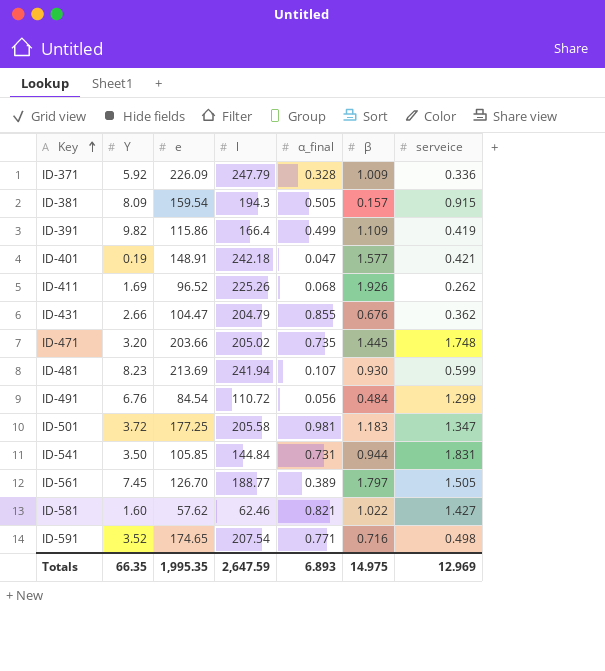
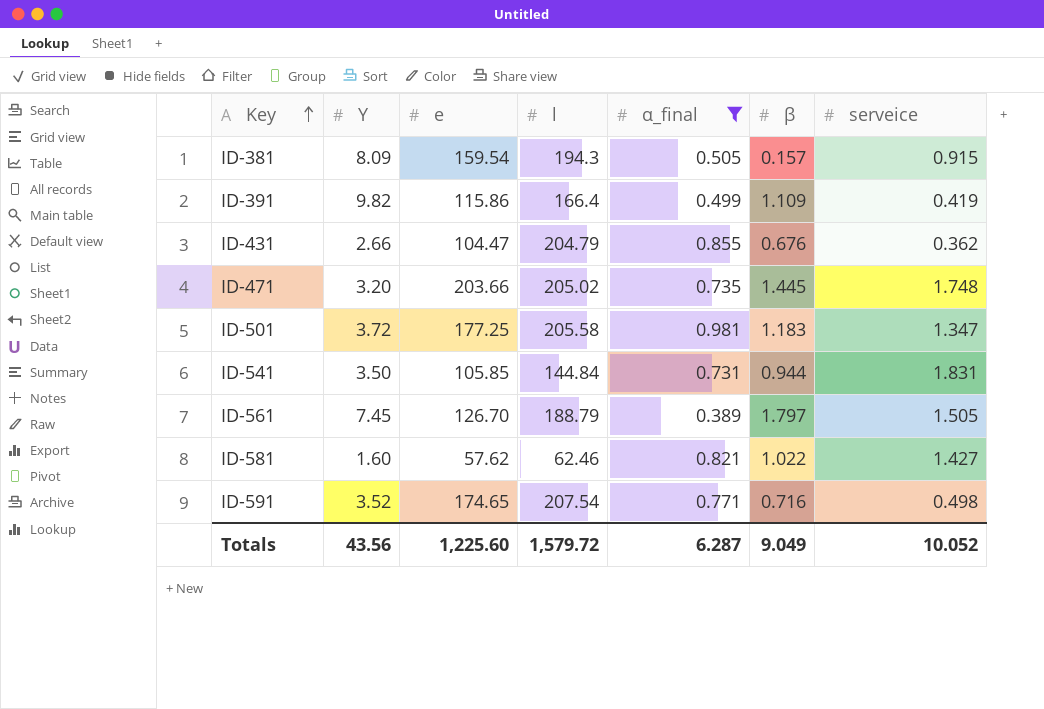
filter: none -> α_final >= 0.389
ID-561 | l: 188.77 -> 188.79
Totals | Y: 66.35 -> 43.56
Totals | e: 1,995.35 -> 1,225.60
Totals | l: 2,647.59 -> 1,579.72
Totals | α_final: 6.893 -> 6.287
Totals | β: 14.975 -> 9.049
Totals | serveice: 12.969 -> 10.052

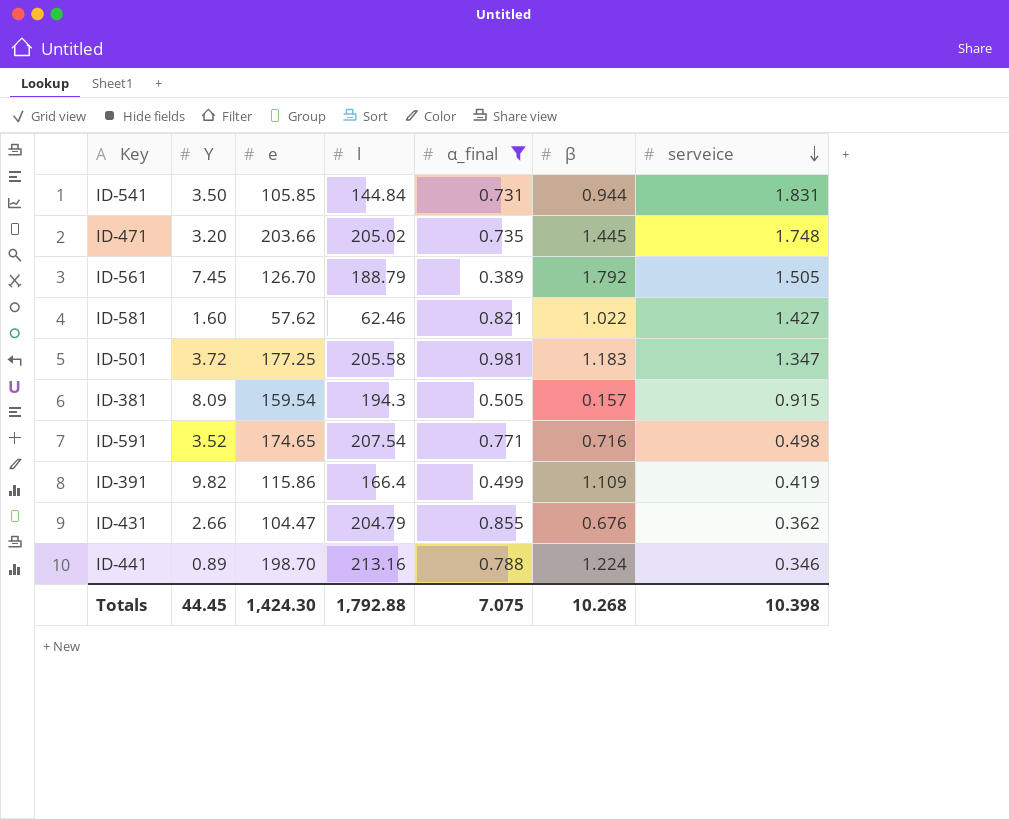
row order: Key ascending -> serveice descending
ID-561 | β: 1.797 -> 1.792
row ID-441: none -> 0.89 | 198.70 | 213.16 | 0.788 | 1.224 | 0.346
Totals | Y: 43.56 -> 44.45
Totals | e: 1,225.60 -> 1,424.30
Totals | l: 1,579.72 -> 1,792.88
Totals | α_final: 6.287 -> 7.075
Totals | β: 9.049 -> 10.268
Totals | serveice: 10.052 -> 10.398

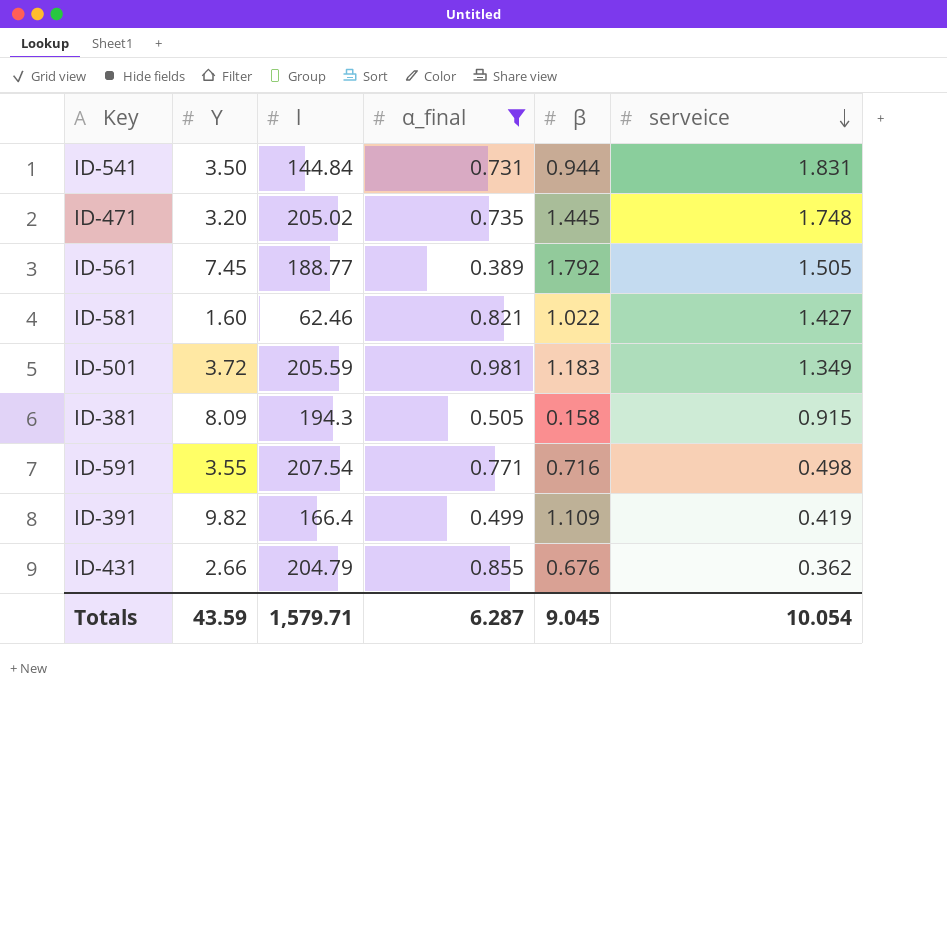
column e | position: 3 -> none
row ID-441: 0.89 | 198.70 | 213.16 | 0.788 | 1.224 | 0.346 -> none
ID-561 | l: 188.79 -> 188.77
ID-501 | l: 205.58 -> 205.59
ID-501 | serveice: 1.347 -> 1.349
ID-381 | β: 0.157 -> 0.158
ID-591 | Y: 3.52 -> 3.55
Totals | Y: 44.45 -> 43.59
Totals | l: 1,792.88 -> 1,579.71
Totals | α_final: 7.075 -> 6.287
Totals | β: 10.268 -> 9.045
Totals | serveice: 10.398 -> 10.054

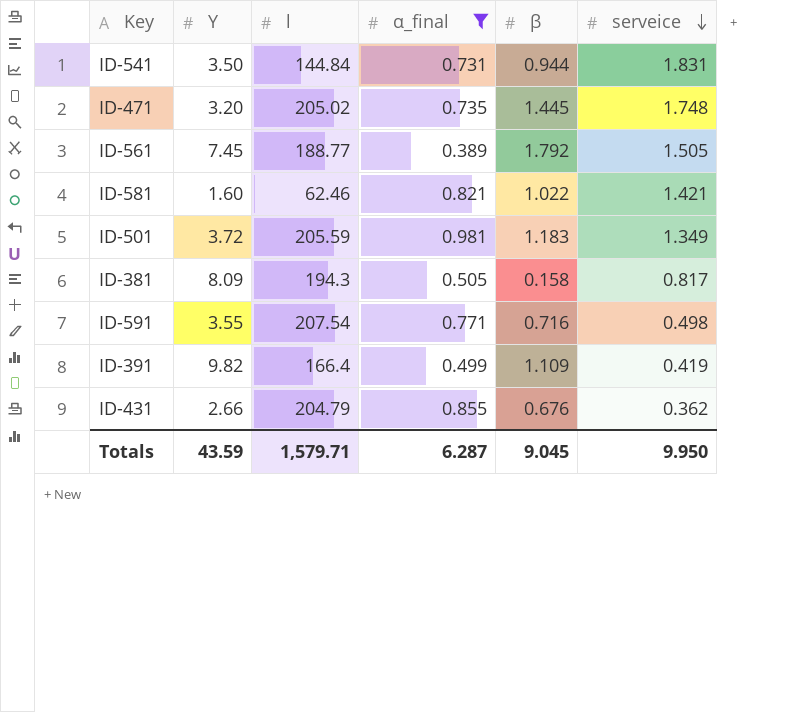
ID-581 | serveice: 1.427 -> 1.421
ID-381 | serveice: 0.915 -> 0.817
Totals | serveice: 10.054 -> 9.950

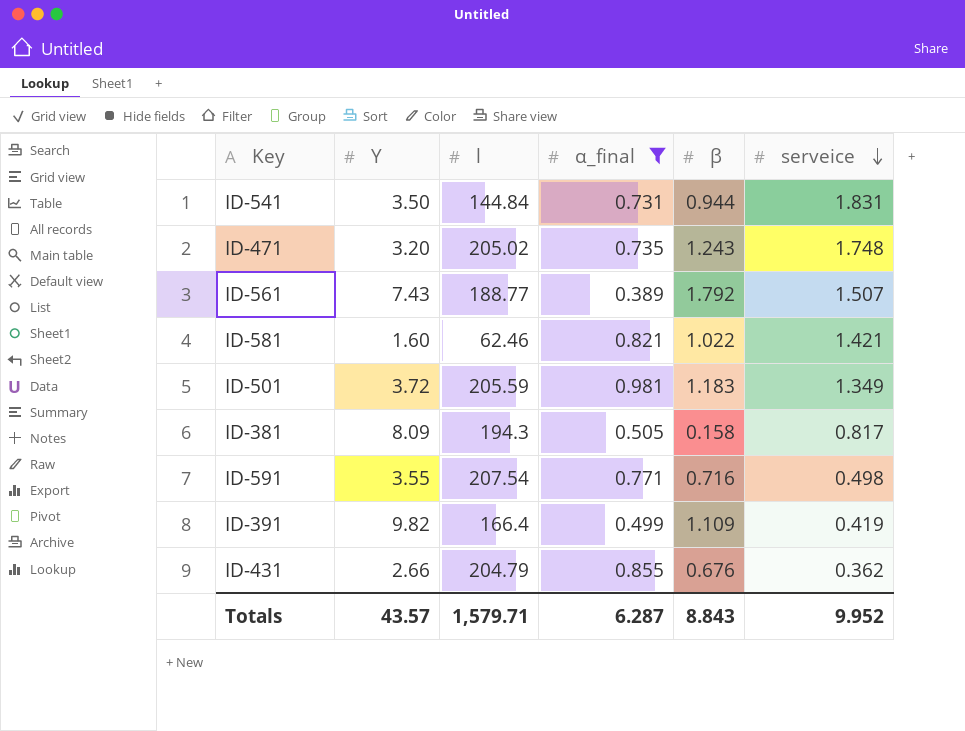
ID-471 | β: 1.445 -> 1.243
ID-561 | Y: 7.45 -> 7.43
ID-561 | serveice: 1.505 -> 1.507
Totals | Y: 43.59 -> 43.57
Totals | β: 9.045 -> 8.843
Totals | serveice: 9.950 -> 9.952

